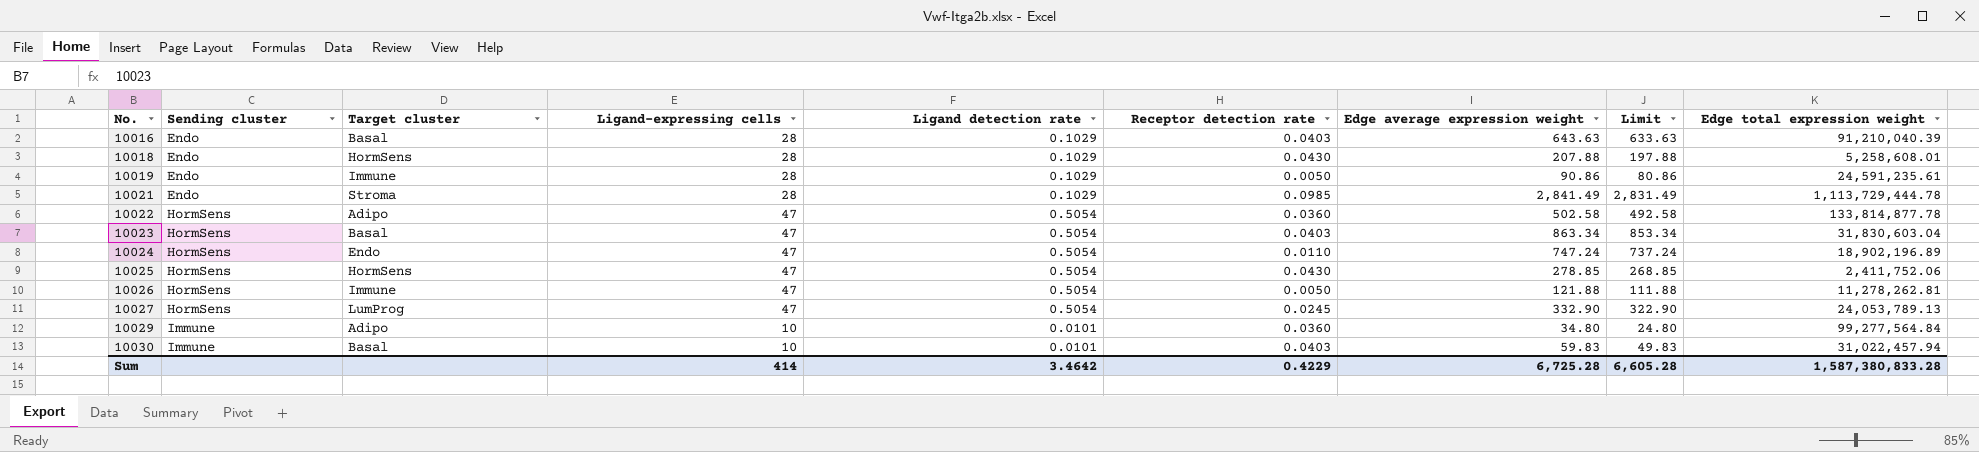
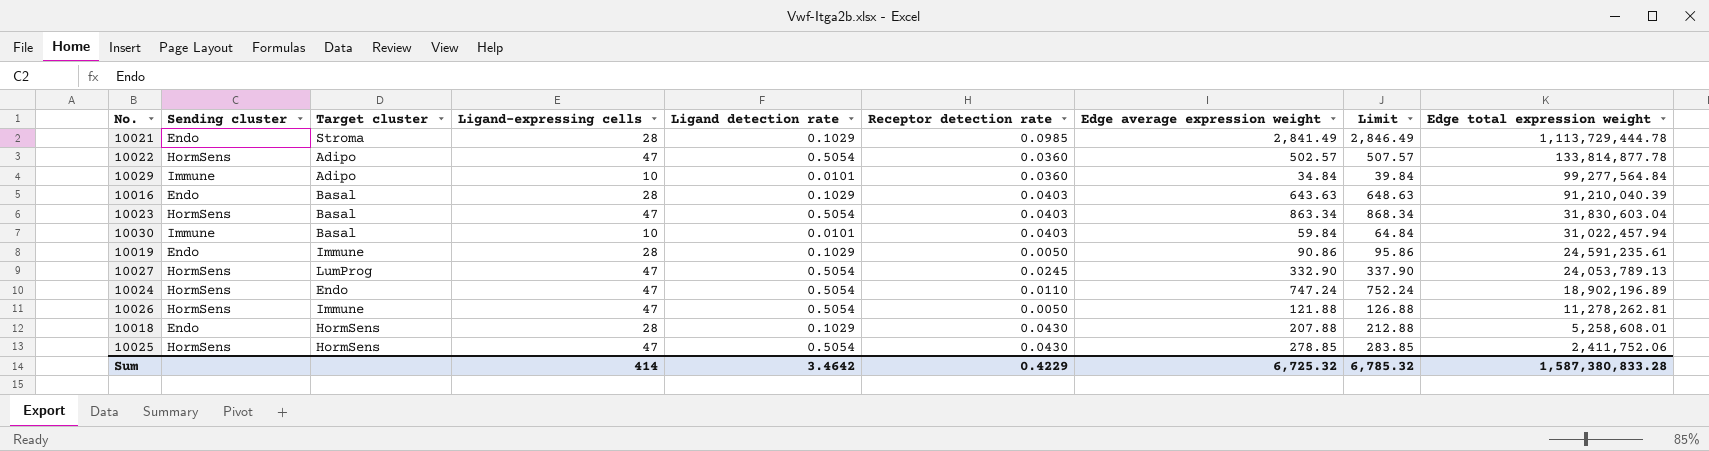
row order: No. ascending -> Edge total expression weight descending
column Limit | formula: [Edge average expression weight] - 10 -> [Edge average expression weight] + 5
10022 | Edge average expression weight: 502.58 -> 502.57
10029 | Edge average expression weight: 34.80 -> 34.84
10030 | Edge average expression weight: 59.83 -> 59.84
Sum | Edge average expression weight: 6,725.28 -> 6,725.32
Sum | Limit: 6,605.28 -> 6,785.32

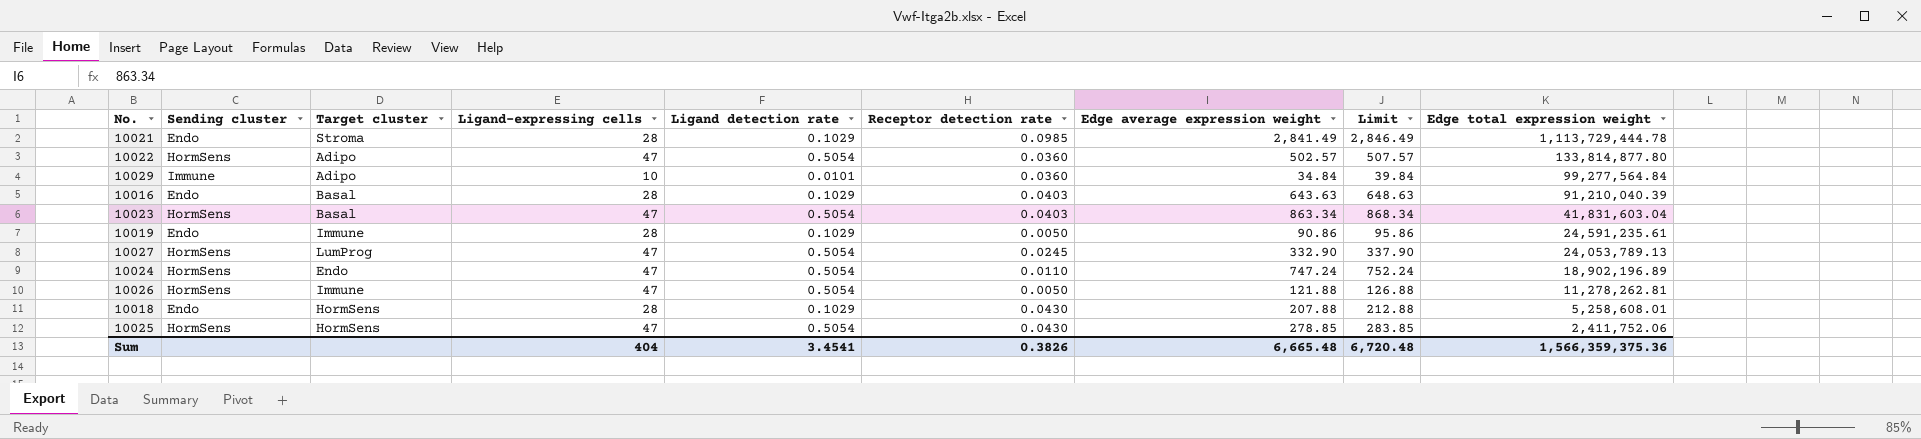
row 10030: Immune | Basal | 10 | 0.0101 | 0.0403 | 59.84 | 64.84 | 31,022,457.94 -> none
10022 | Edge total expression weight: 133,814,877.78 -> 133,814,877.80
10023 | Edge total expression weight: 31,830,603.04 -> 41,831,603.04
Sum | Ligand-expressing cells: 414 -> 404
Sum | Ligand detection rate: 3.4642 -> 3.4541
Sum | Receptor detection rate: 0.4229 -> 0.3826
Sum | Edge average expression weight: 6,725.32 -> 6,665.48
Sum | Limit: 6,785.32 -> 6,720.48
Sum | Edge total expression weight: 1,587,380,833.28 -> 1,566,359,375.36

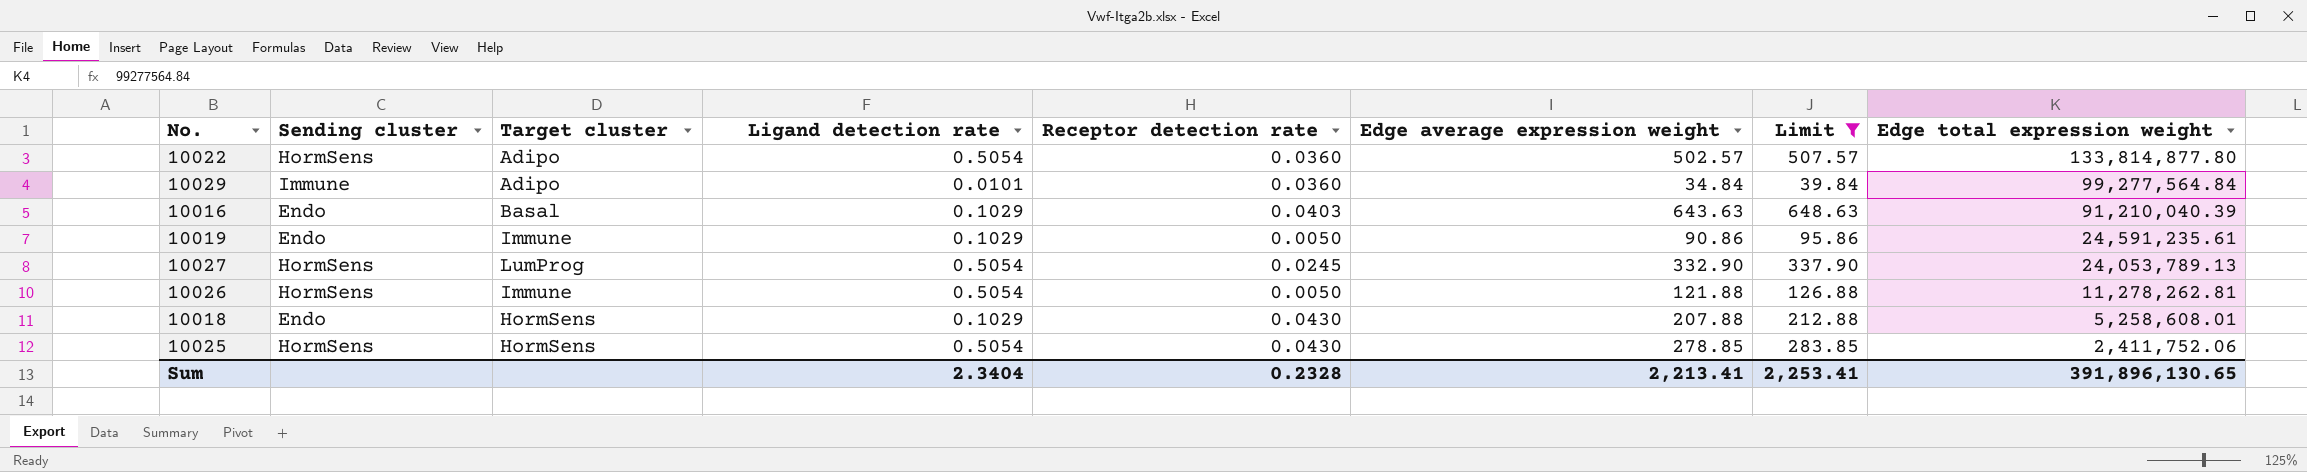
filter: none -> Limit <= 648.63
column Ligand-expressing cells | position: 4 -> none
Sum | Ligand detection rate: 3.4541 -> 2.3404
Sum | Receptor detection rate: 0.3826 -> 0.2328
Sum | Edge average expression weight: 6,665.48 -> 2,213.41
Sum | Limit: 6,720.48 -> 2,253.41
Sum | Edge total expression weight: 1,566,359,375.36 -> 391,896,130.65

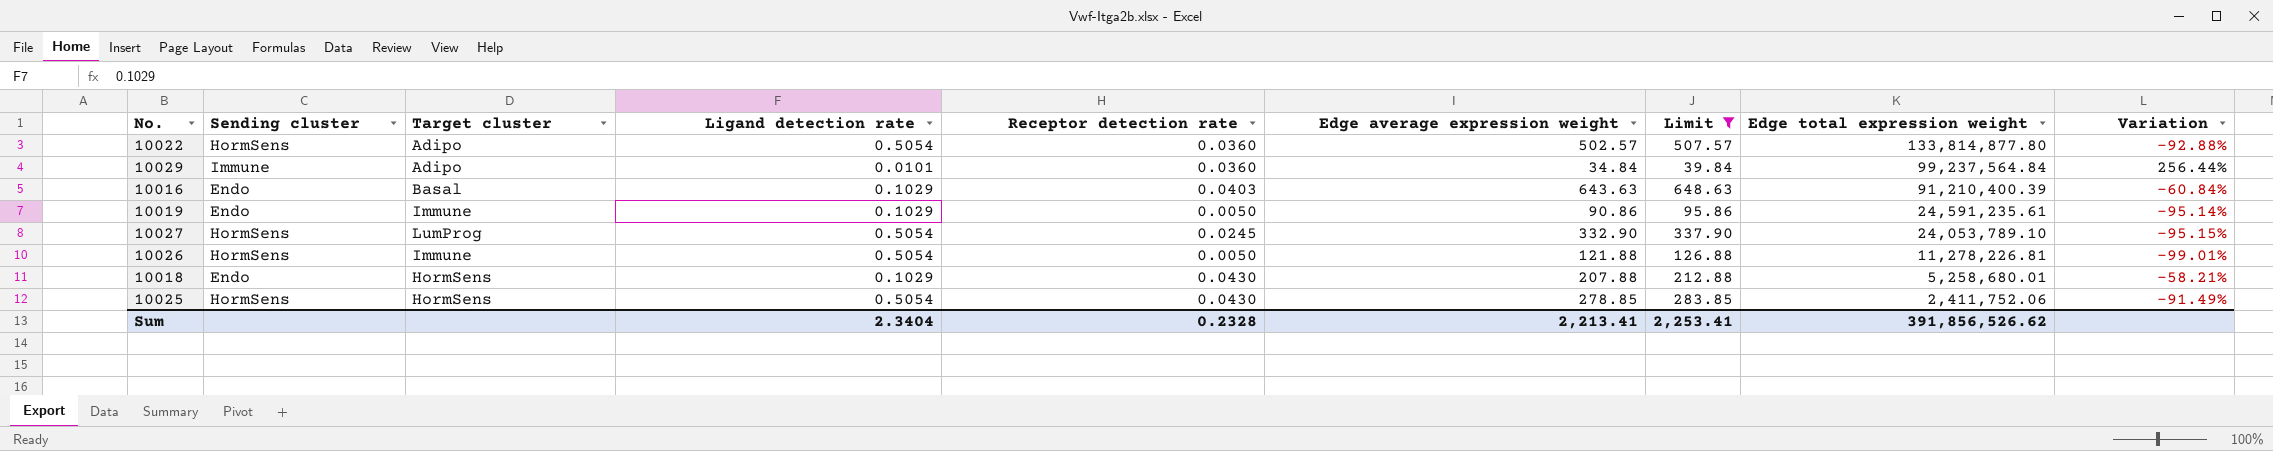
column Variation | formula: none -> ([Receptor detection rate] - [Ligand detection rate]) / [Ligand detection rate]
10029 | Edge total expression weight: 99,277,564.84 -> 99,237,564.84
10016 | Edge total expression weight: 91,210,040.39 -> 91,210,400.39
10027 | Edge total expression weight: 24,053,789.13 -> 24,053,789.10
10026 | Edge total expression weight: 11,278,262.81 -> 11,278,226.81
10018 | Edge total expression weight: 5,258,608.01 -> 5,258,680.01
Sum | Edge total expression weight: 391,896,130.65 -> 391,856,526.62

